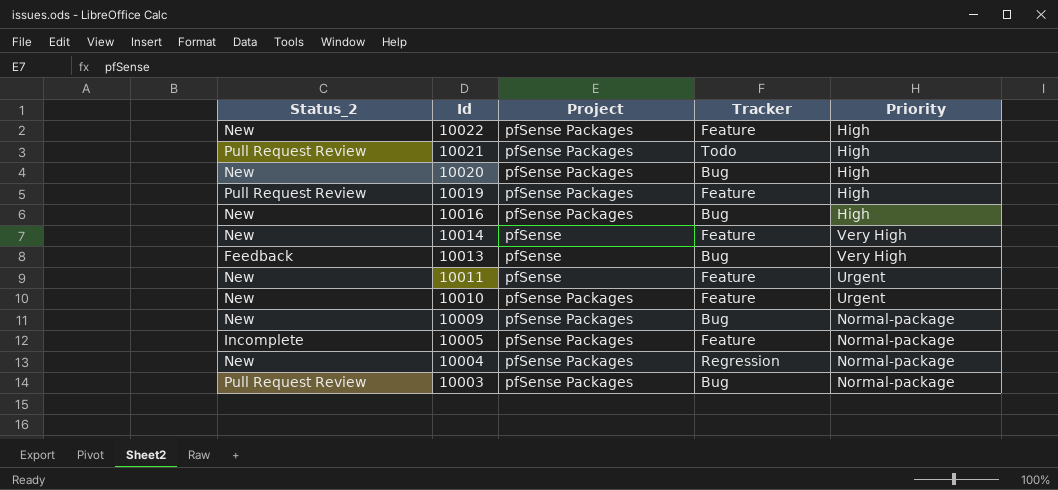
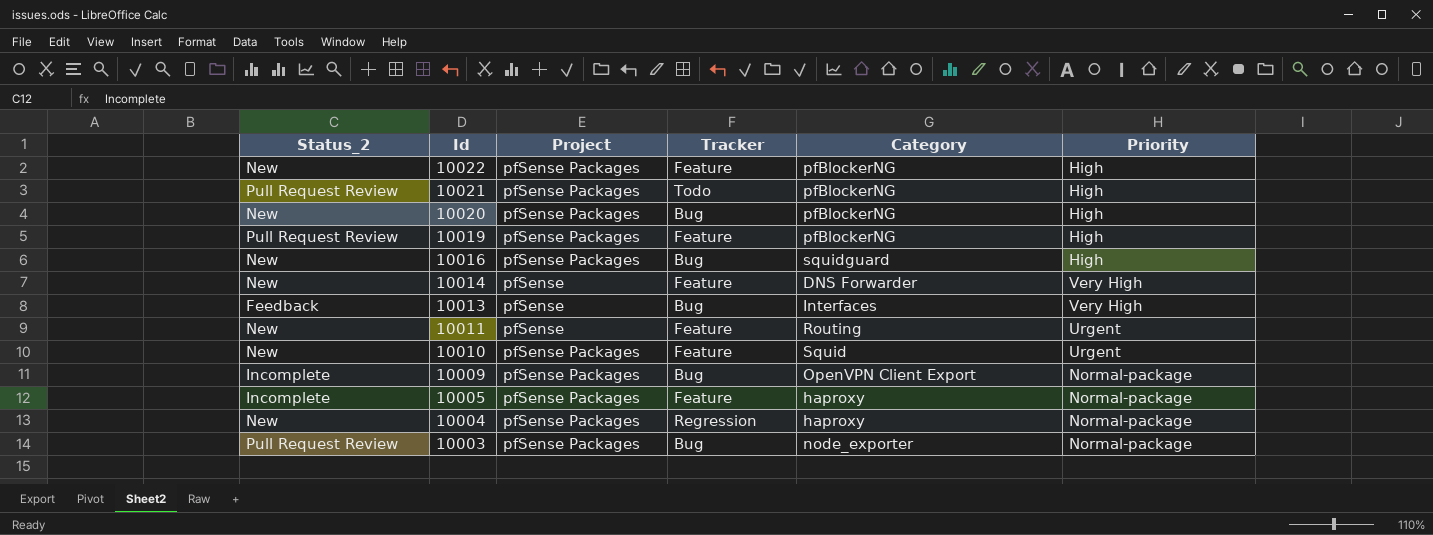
column Category | position: none -> 5
10009 | Status_2: New -> Incomplete

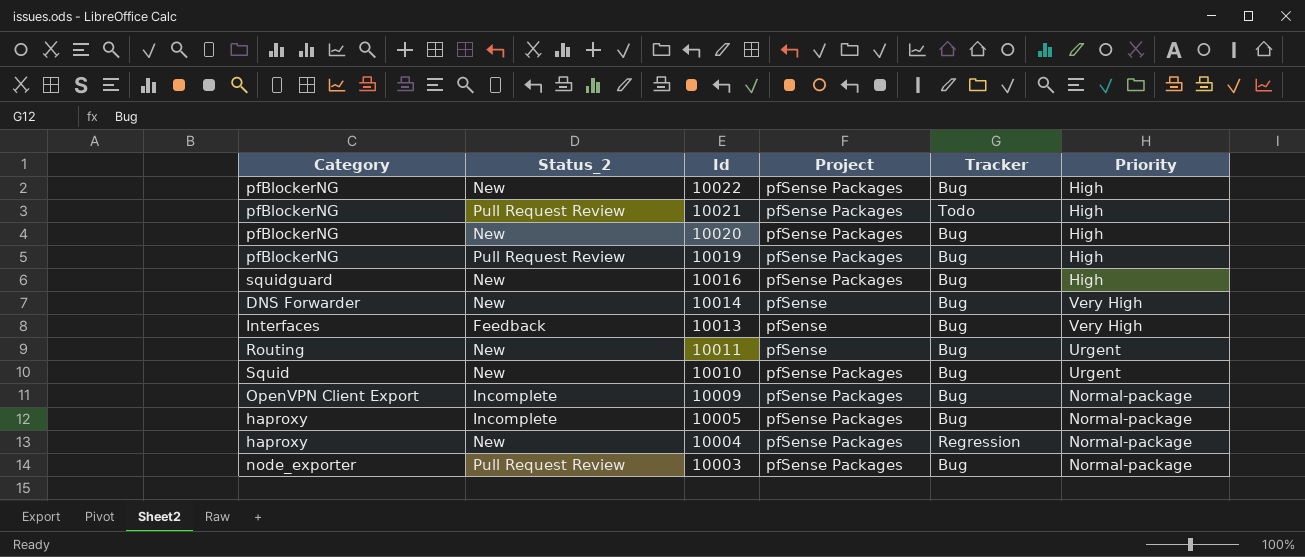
column Category | position: 5 -> 1
10022 | Tracker: Feature -> Bug
10019 | Tracker: Feature -> Bug
10014 | Tracker: Feature -> Bug
10011 | Tracker: Feature -> Bug
10010 | Tracker: Feature -> Bug
10005 | Tracker: Feature -> Bug

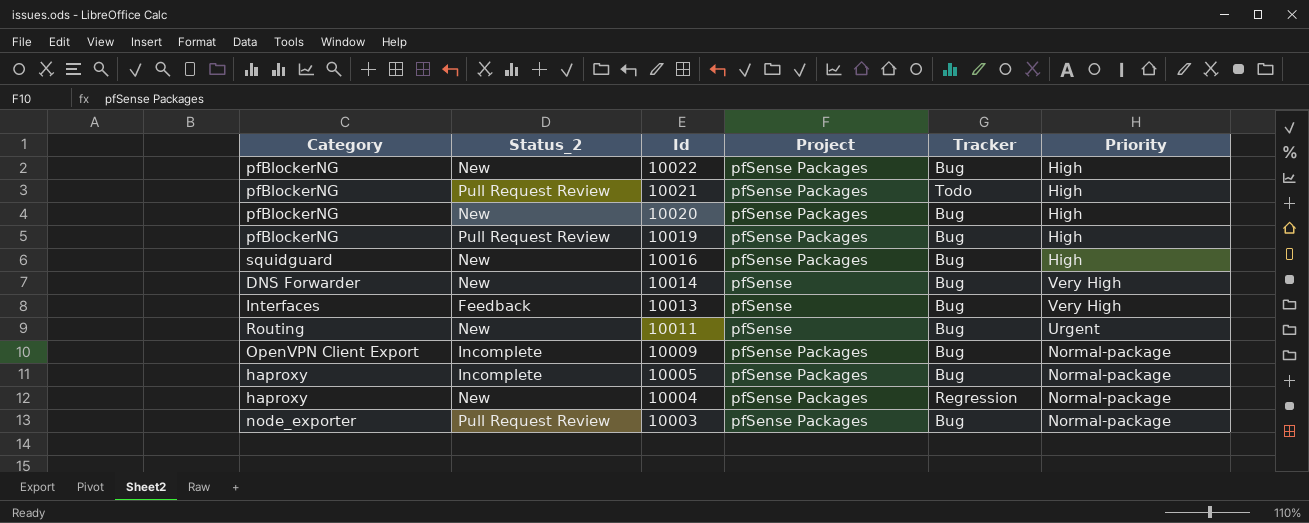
row 10010: Squid | New | pfSense Packages | Bug | Urgent -> none

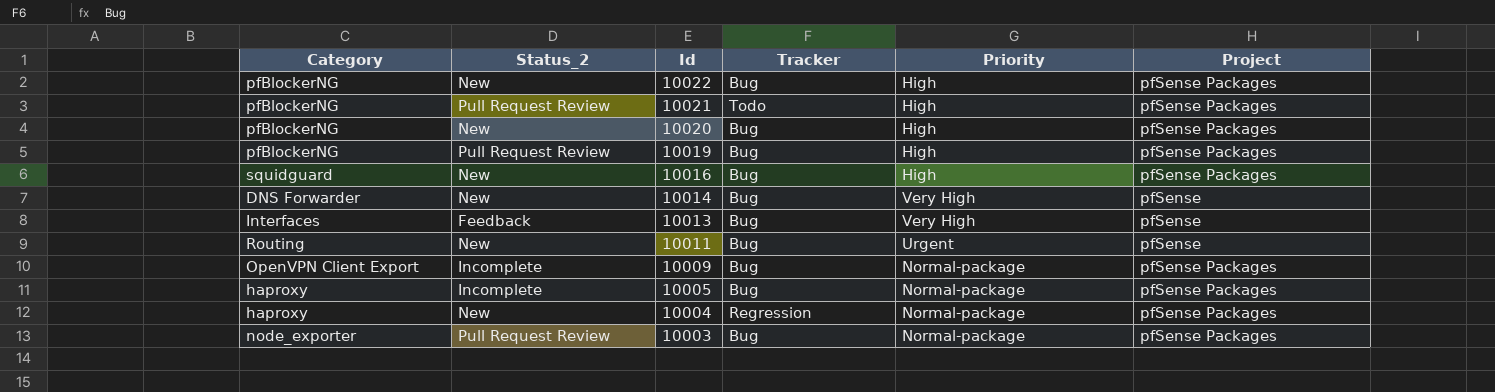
column Project | position: 4 -> 6

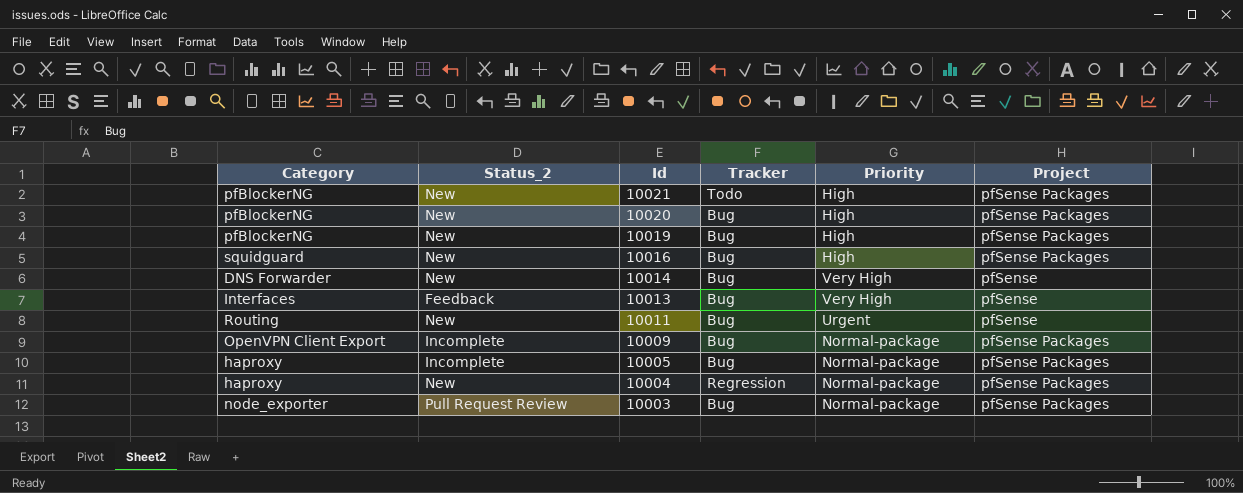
row 10022: pfBlockerNG | New | Bug | High | pfSense Packages -> none
10021 | Status_2: Pull Request Review -> New
10019 | Status_2: Pull Request Review -> New

